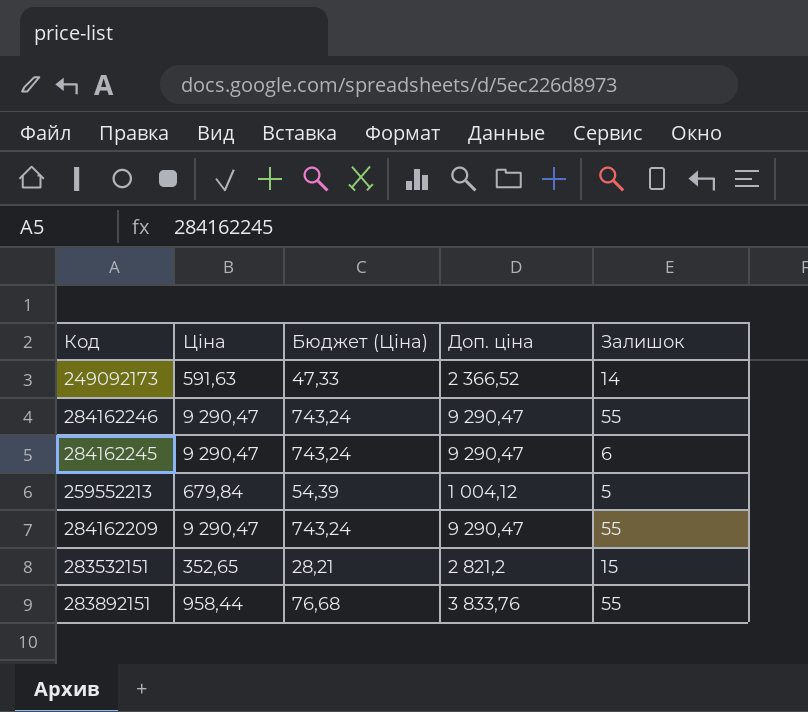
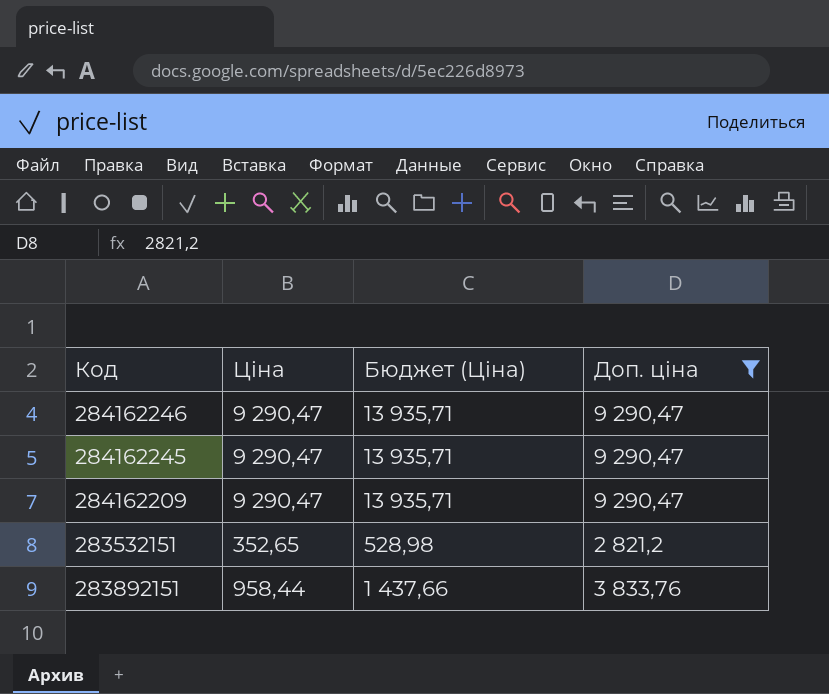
filter: none -> Доп. ціна >= 2 821,2
column Залишок | position: 5 -> none
column Бюджет (Ціна) | formula: [Ціна] * 0,08 -> [Ціна] * 1,5

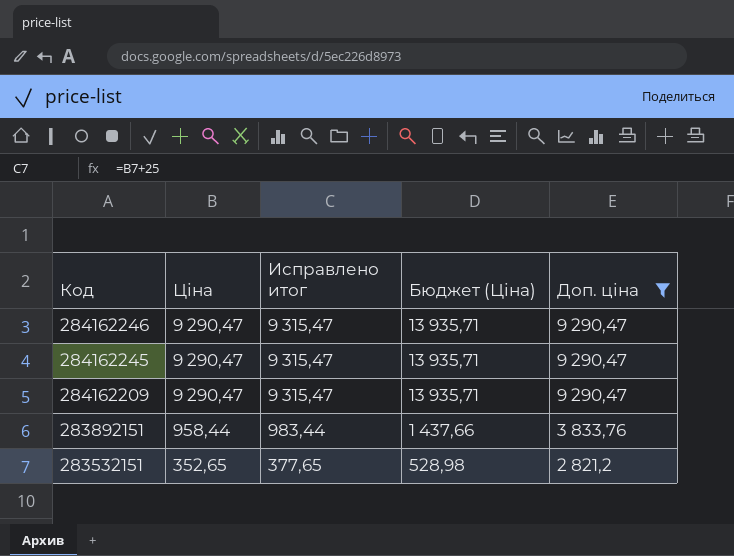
row order: none -> Код descending
column Исправлено итог | formula: none -> [Ціна] + 25

